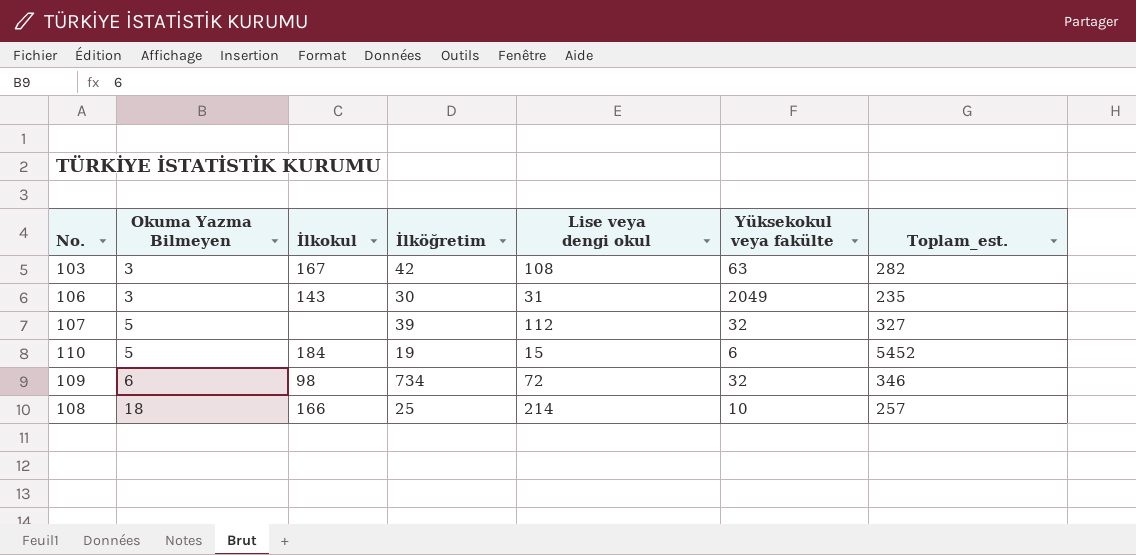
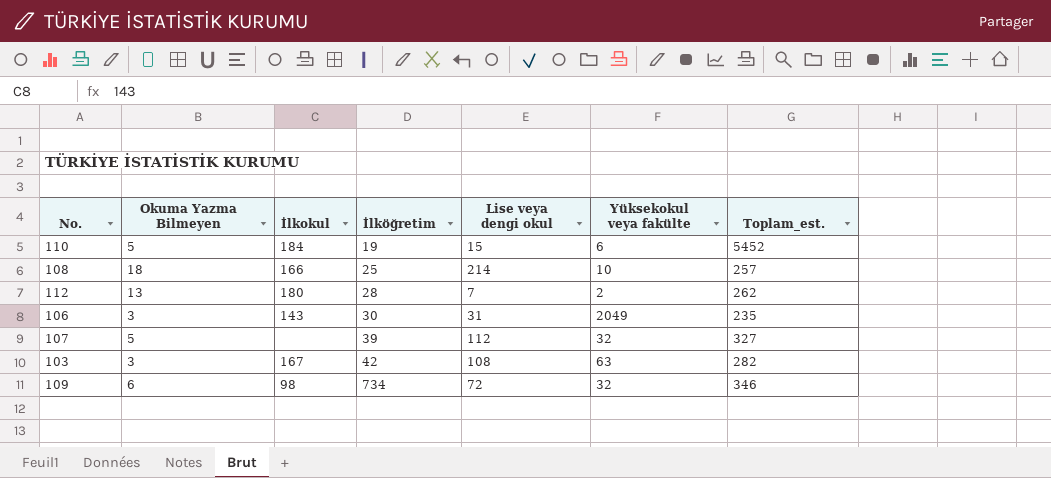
row order: Okuma Yazma Bilmeyen ascending -> İlköğretim ascending
row 112: none -> 13 | 180 | 28 | 7 | 2 | 262

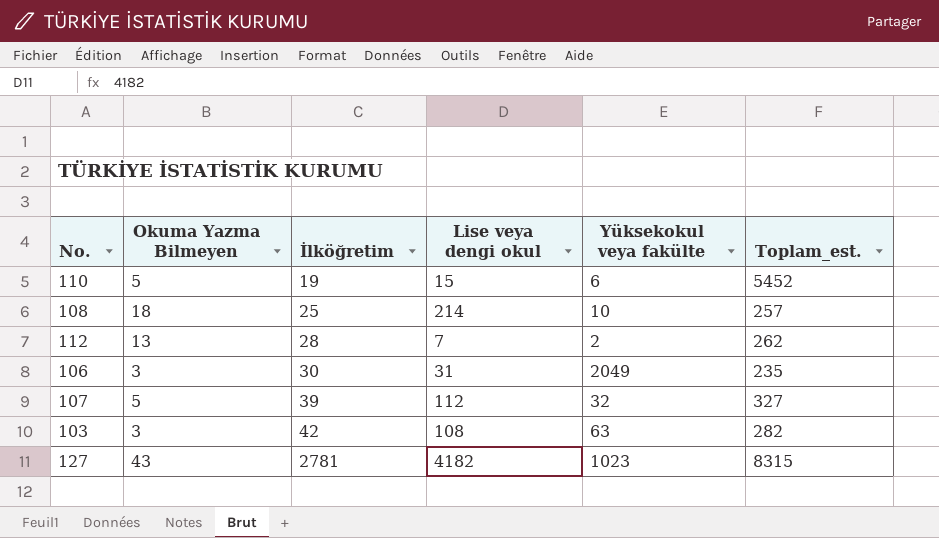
column İlkokul | position: 3 -> none
row 109: 6 | 98 | 734 | 72 | 32 | 346 -> none
row 127: none -> 43 | 2781 | 4182 | 1023 | 8315

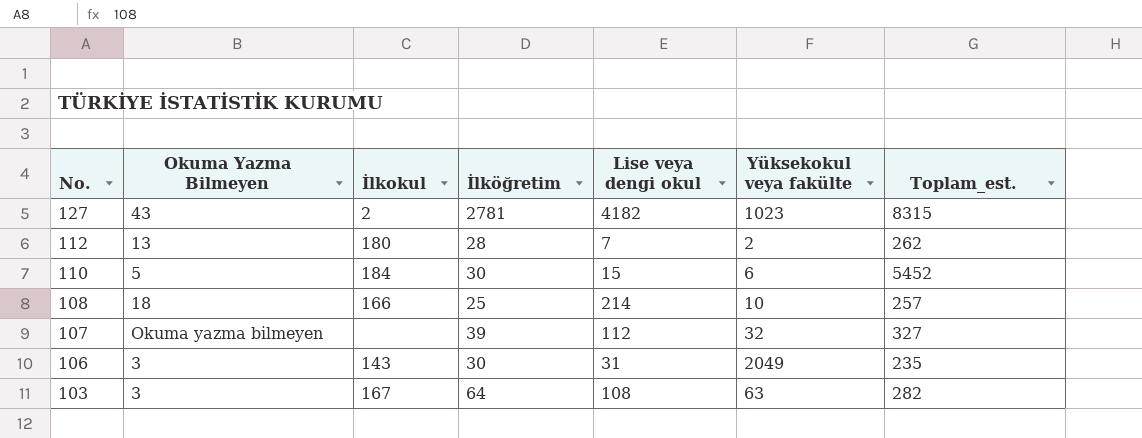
row order: İlköğretim ascending -> No. descending
column İlkokul | position: none -> 3
110 | İlköğretim: 19 -> 30
107 | Okuma Yazma Bilmeyen: 5 -> Okuma yazma bilmeyen
103 | İlköğretim: 42 -> 64

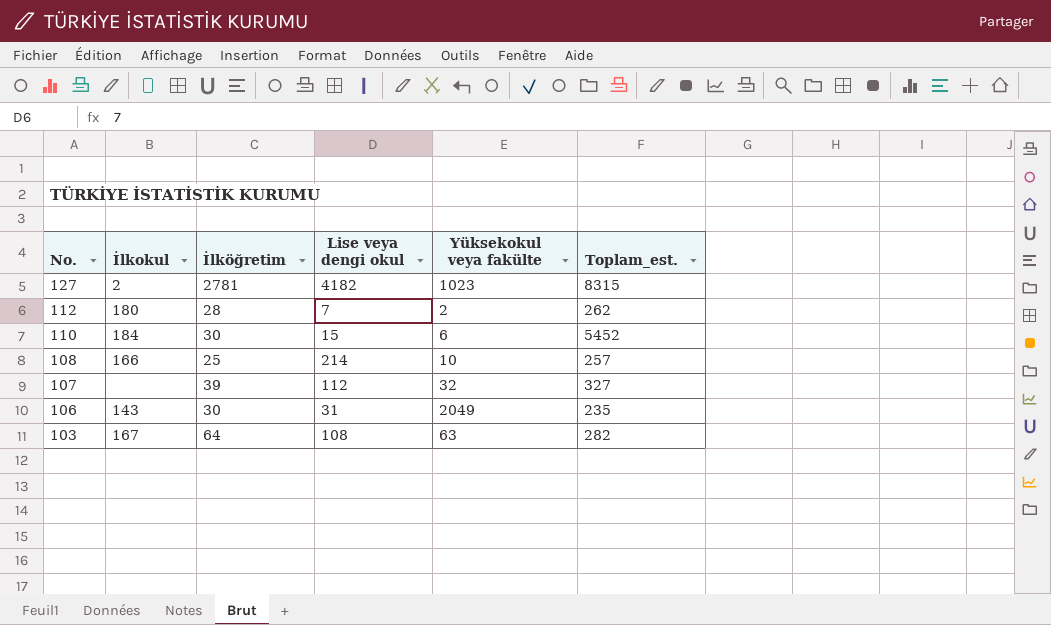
column Okuma Yazma Bilmeyen | position: 2 -> none

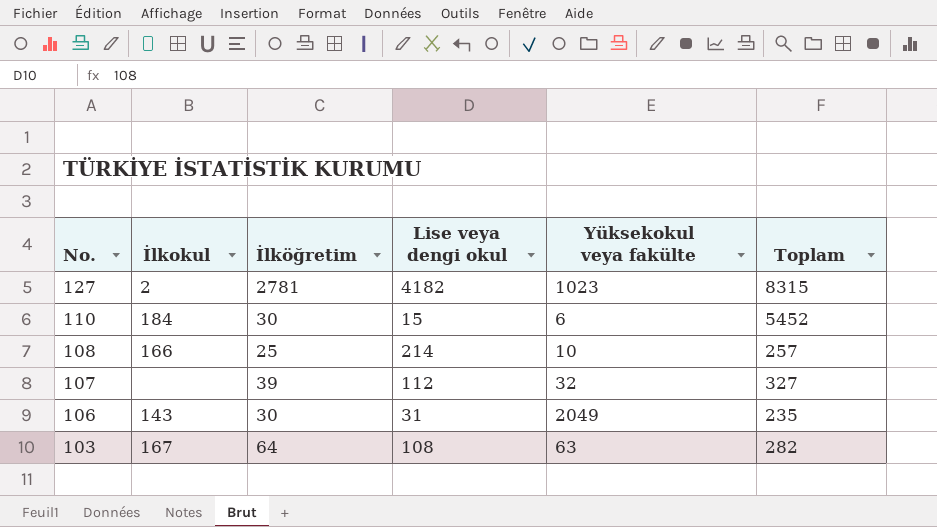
column name: Toplam_est. -> Toplam
row 112: 180 | 28 | 7 | 2 | 262 -> none

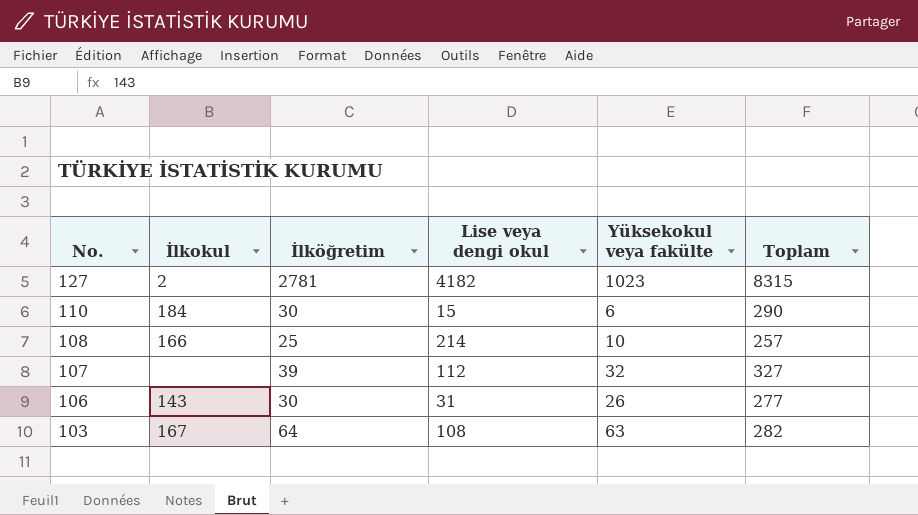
110 | Toplam: 5452 -> 290
106 | Yüksekokul veya fakülte: 2049 -> 26
106 | Toplam: 235 -> 277

